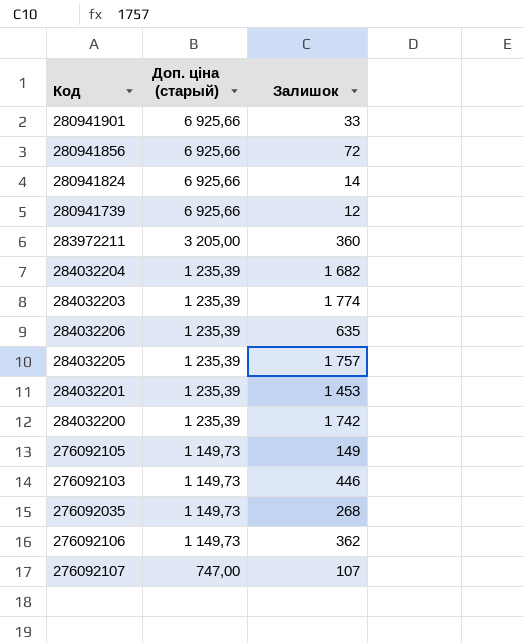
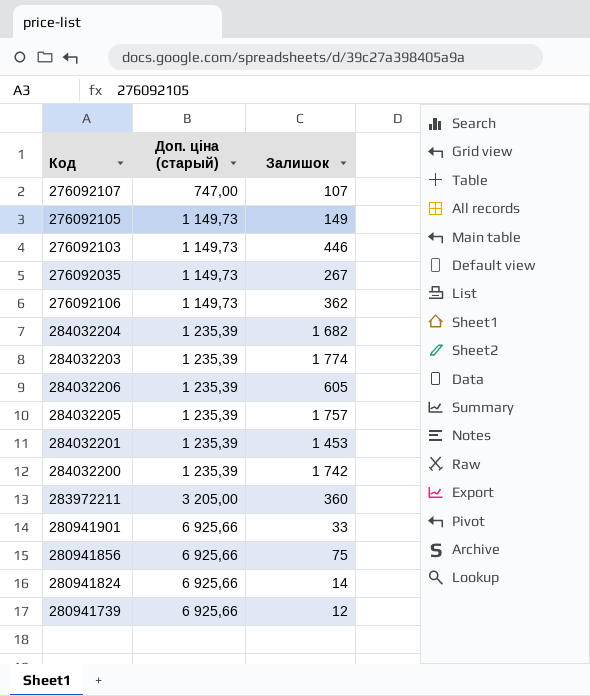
row order: Доп. ціна (старый) descending -> Доп. ціна (старый) ascending
276092035 | Залишок: 268 -> 267
284032206 | Залишок: 635 -> 605
280941856 | Залишок: 72 -> 75

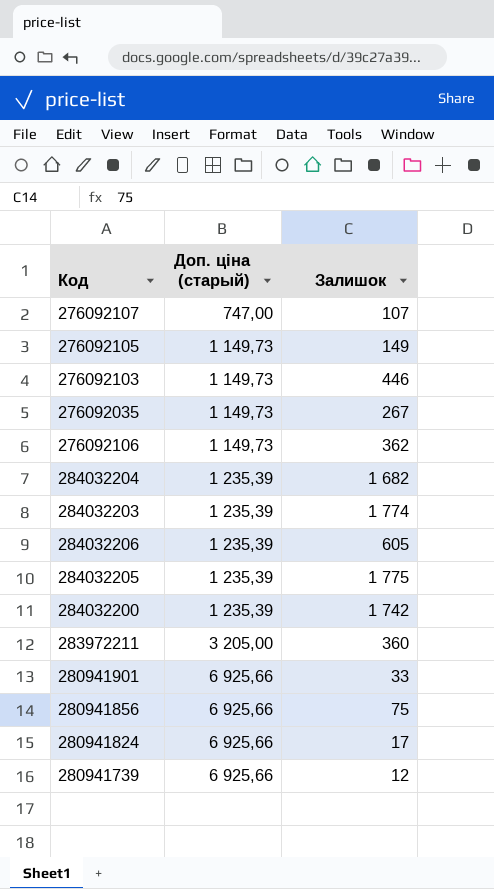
row 284032201: 1 235,39 | 1 453 -> none
284032205 | Залишок: 1 757 -> 1 775
280941824 | Залишок: 14 -> 17

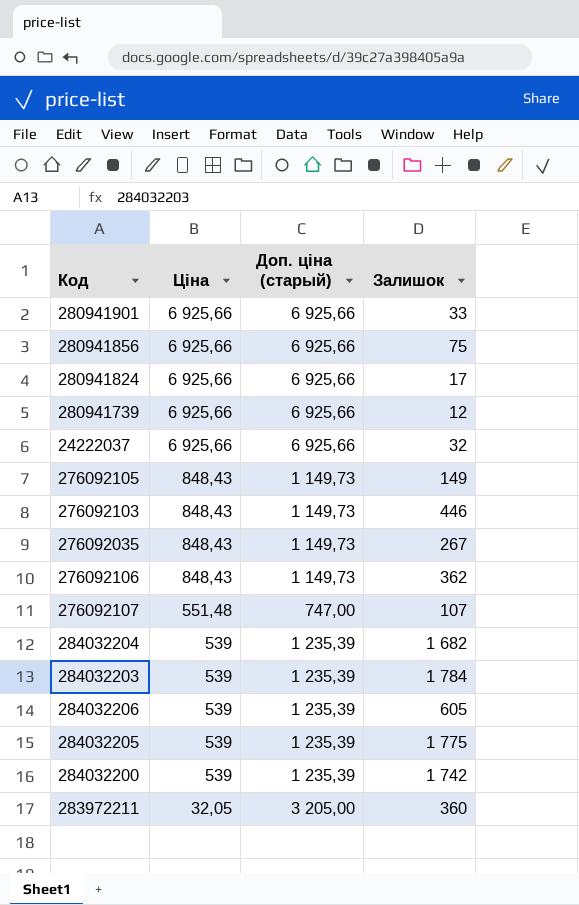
row order: Доп. ціна (старый) ascending -> Ціна descending
column Ціна | position: none -> 2
row 24222037: none -> 6 925,66 | 6 925,66 | 32
284032203 | Залишок: 1 774 -> 1 784

